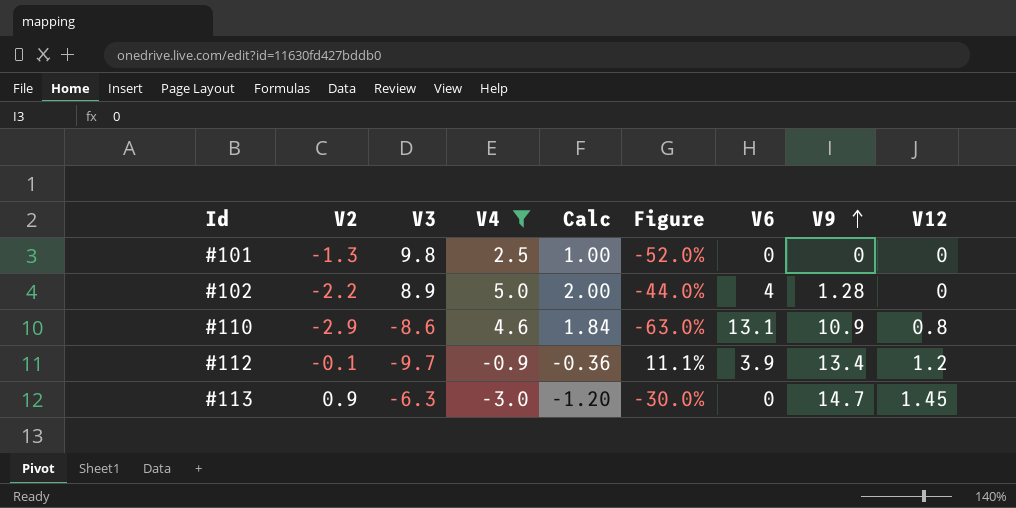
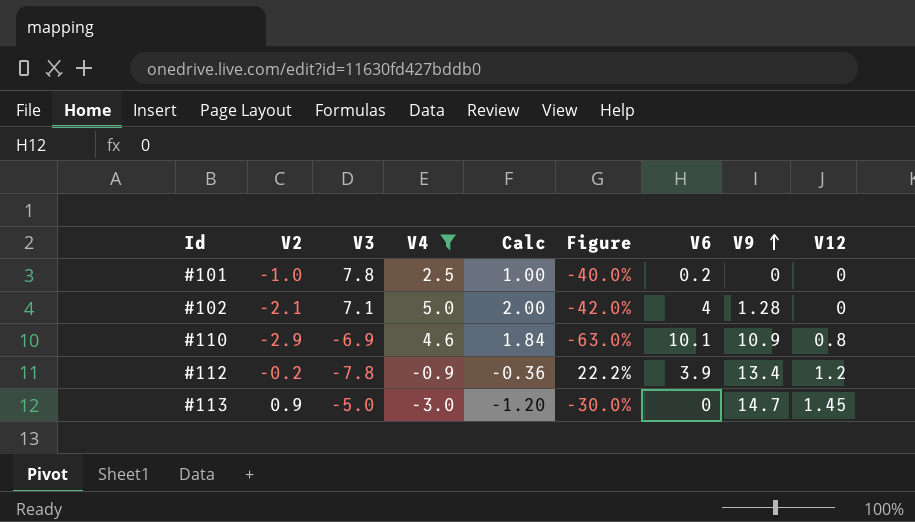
#101 | V2: -1.3 -> -1.0
#101 | V3: 9.8 -> 7.8
#101 | Figure: -52.0% -> -40.0%
#101 | V6: 0 -> 0.2
#102 | V2: -2.2 -> -2.1
#102 | V3: 8.9 -> 7.1
#102 | Figure: -44.0% -> -42.0%
#110 | V3: -8.6 -> -6.9
#110 | V6: 13.1 -> 10.1
#112 | V2: -0.1 -> -0.2
#112 | V3: -9.7 -> -7.8
#112 | Figure: 11.1% -> 22.2%
#113 | V3: -6.3 -> -5.0

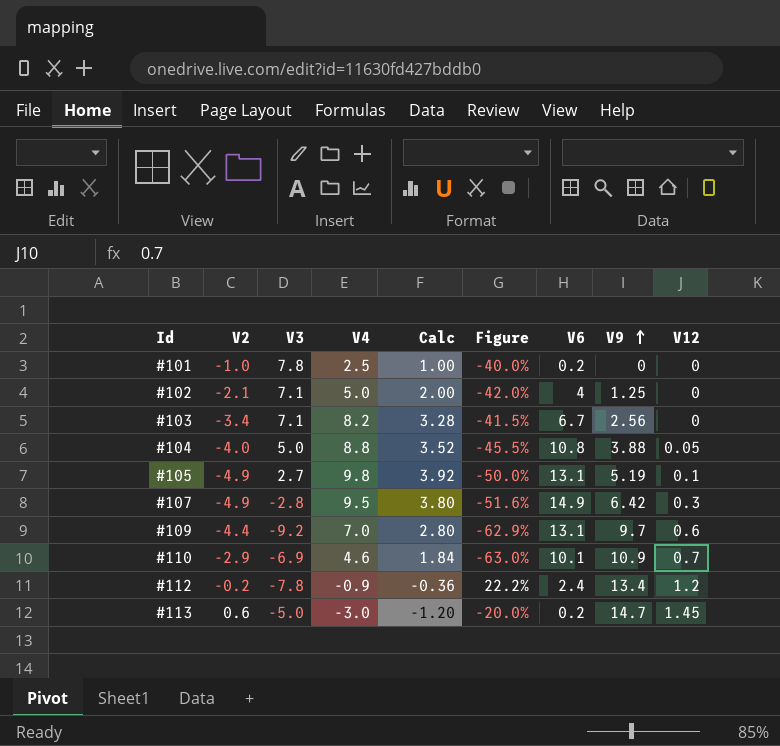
filter: V4 <= 5.0 -> none
#102 | V9: 1.28 -> 1.25
#110 | V12: 0.8 -> 0.7
#112 | V6: 3.9 -> 2.4
#113 | V2: 0.9 -> 0.6
#113 | Figure: -30.0% -> -20.0%
#113 | V6: 0 -> 0.2

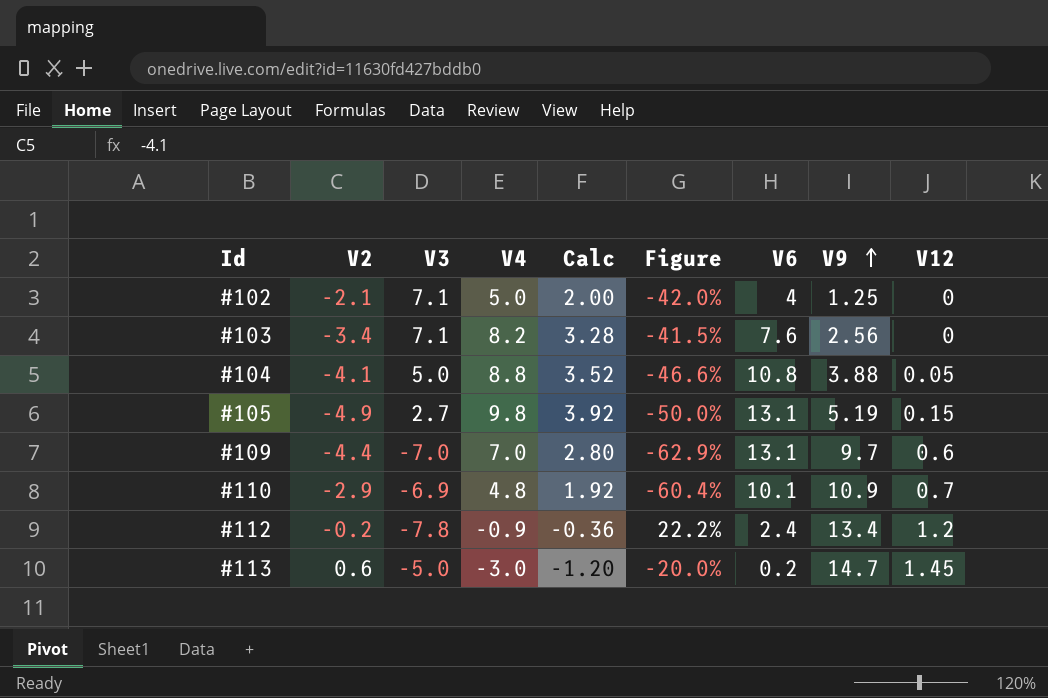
row #101: -1.0 | 7.8 | 2.5 | 1.00 | -40.0% | 0.2 | 0 | 0 -> none
row #107: -4.9 | -2.8 | 9.5 | 3.80 | -51.6% | 14.9 | 6.42 | 0.3 -> none
#103 | V6: 6.7 -> 7.6
#104 | V2: -4.0 -> -4.1
#104 | Figure: -45.5% -> -46.6%
#105 | V12: 0.1 -> 0.15
#109 | V3: -9.2 -> -7.0
#110 | V4: 4.6 -> 4.8
#110 | Calc: 1.84 -> 1.92
#110 | Figure: -63.0% -> -60.4%

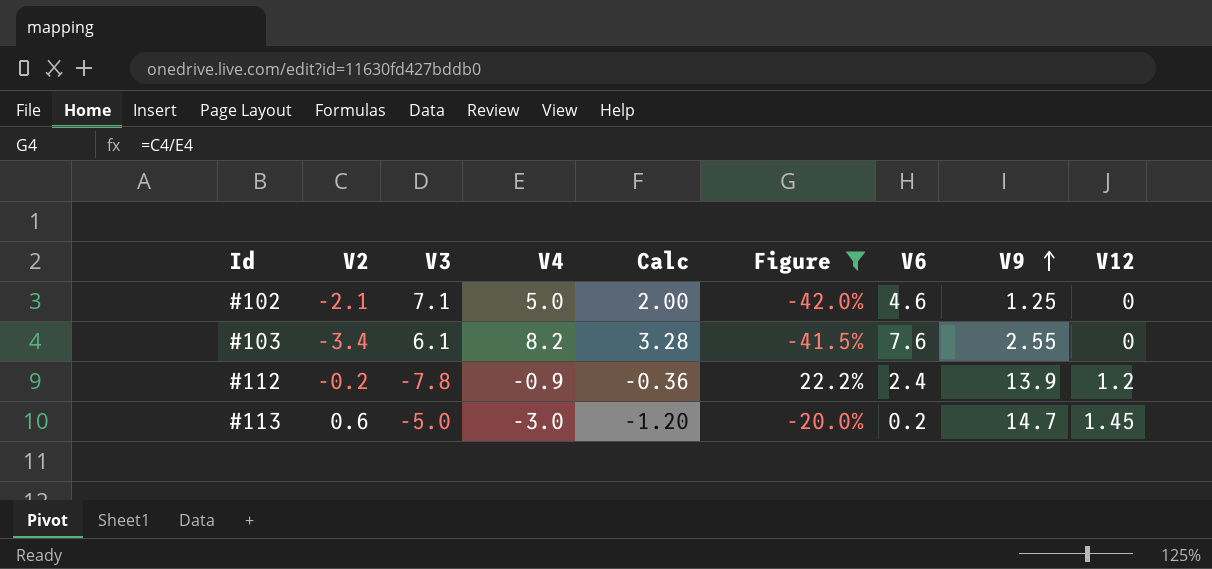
filter: none -> Figure >= -42.0%
#102 | V6: 4 -> 4.6
#103 | V3: 7.1 -> 6.1
#103 | V9: 2.56 -> 2.55
#112 | V9: 13.4 -> 13.9

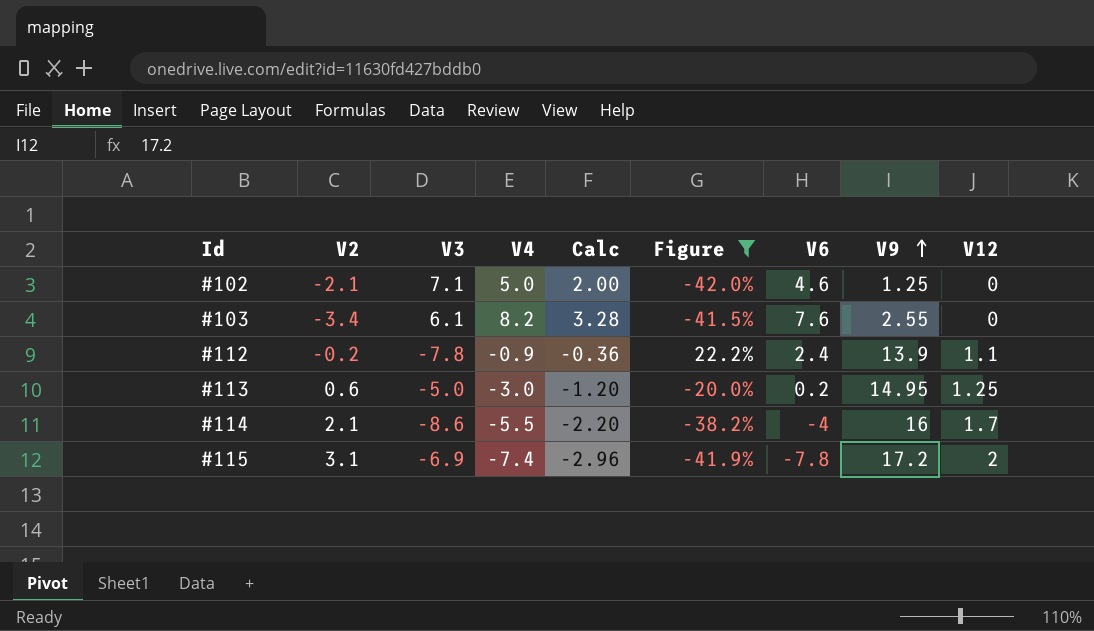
#112 | V12: 1.2 -> 1.1
#113 | V9: 14.7 -> 14.95
#113 | V12: 1.45 -> 1.25
row #114: none -> 2.1 | -8.6 | -5.5 | -2.20 | -38.2% | -4 | 16 | 1.7
row #115: none -> 3.1 | -6.9 | -7.4 | -2.96 | -41.9% | -7.8 | 17.2 | 2

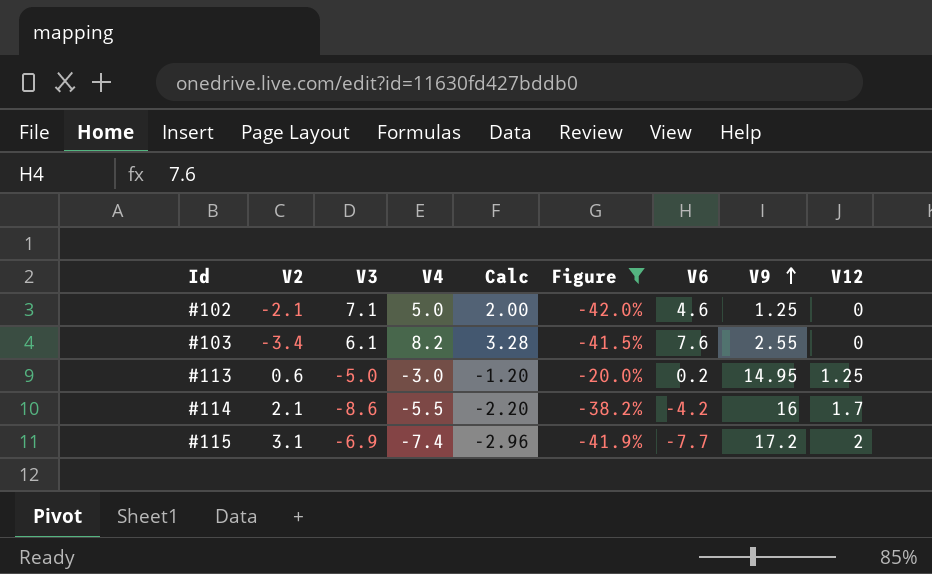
row #112: -0.2 | -7.8 | -0.9 | -0.36 | 22.2% | 2.4 | 13.9 | 1.1 -> none
#114 | V6: -4 -> -4.2
#115 | V6: -7.8 -> -7.7

